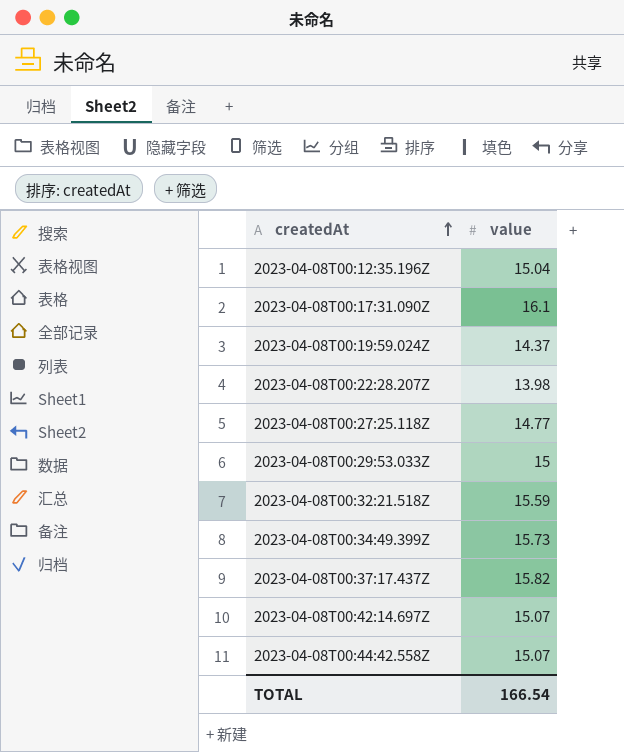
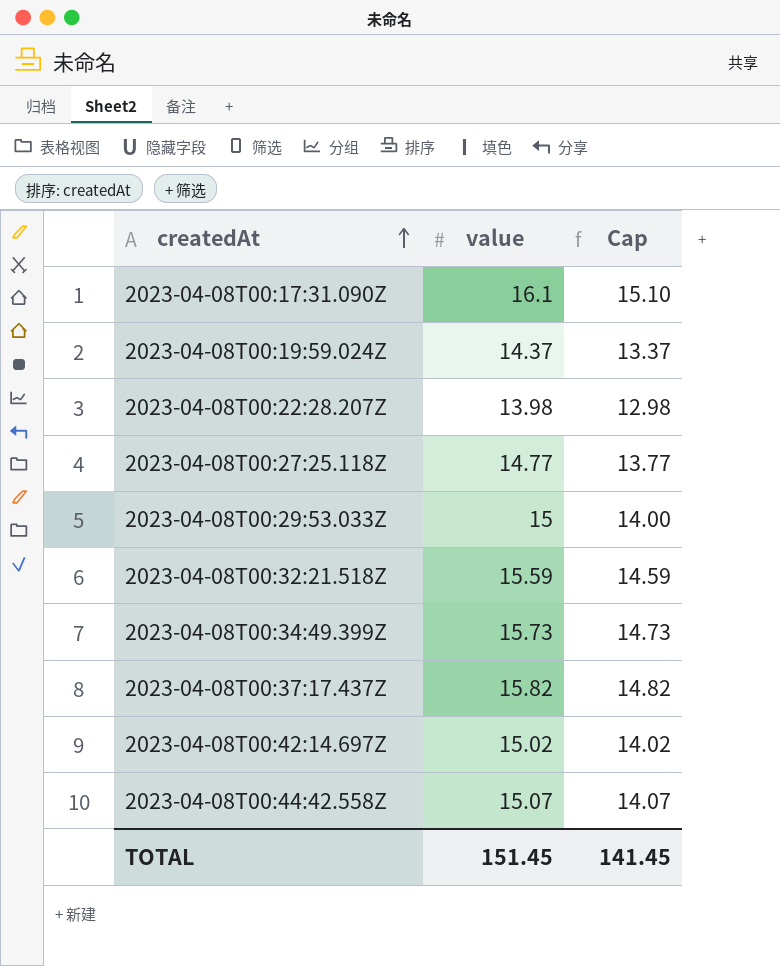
column Cap | formula: none -> [value] - 1
row 2023-04-08T00:12:35.196Z: 15.04 -> none
2023-04-08T00:42:14.697Z | value: 15.07 -> 15.02
TOTAL | value: 166.54 -> 151.45

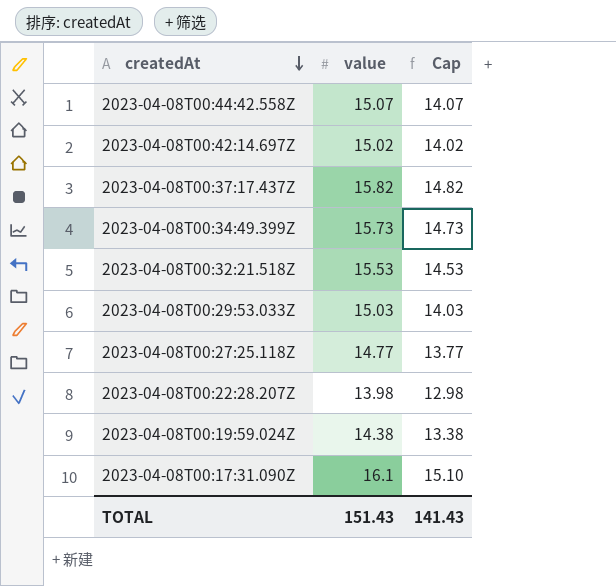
row order: createdAt ascending -> createdAt descending
2023-04-08T00:32:21.518Z | value: 15.59 -> 15.53
2023-04-08T00:32:21.518Z | Cap: 14.59 -> 14.53
2023-04-08T00:29:53.033Z | value: 15 -> 15.03
2023-04-08T00:29:53.033Z | Cap: 14.00 -> 14.03
2023-04-08T00:19:59.024Z | value: 14.37 -> 14.38
2023-04-08T00:19:59.024Z | Cap: 13.37 -> 13.38
TOTAL | value: 151.45 -> 151.43
TOTAL | Cap: 141.45 -> 141.43

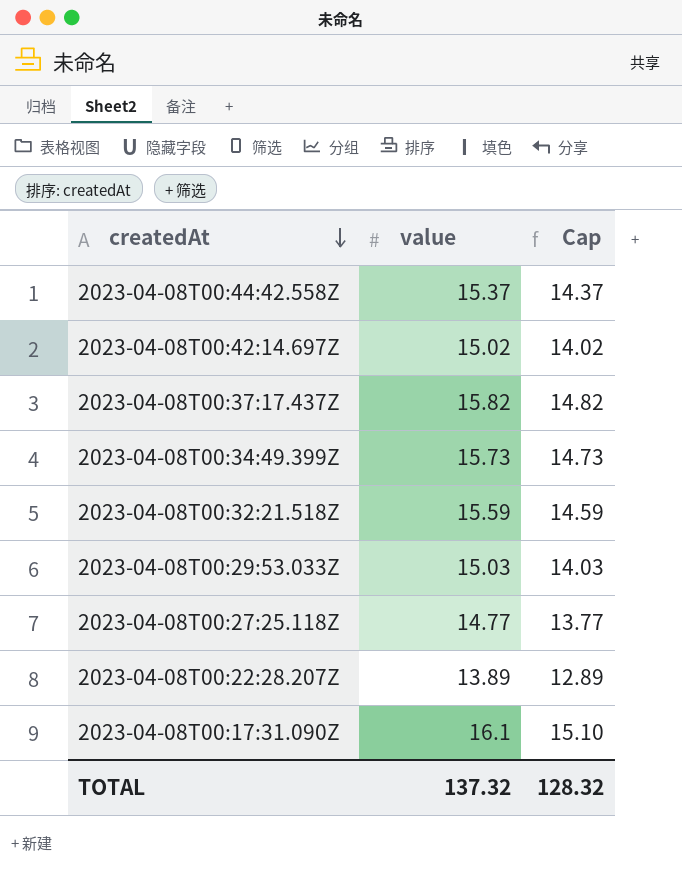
row 2023-04-08T00:19:59.024Z: 14.38 | 13.38 -> none
2023-04-08T00:44:42.558Z | value: 15.07 -> 15.37
2023-04-08T00:44:42.558Z | Cap: 14.07 -> 14.37
2023-04-08T00:32:21.518Z | value: 15.53 -> 15.59
2023-04-08T00:32:21.518Z | Cap: 14.53 -> 14.59
2023-04-08T00:22:28.207Z | value: 13.98 -> 13.89
2023-04-08T00:22:28.207Z | Cap: 12.98 -> 12.89
TOTAL | value: 151.43 -> 137.32
TOTAL | Cap: 141.43 -> 128.32

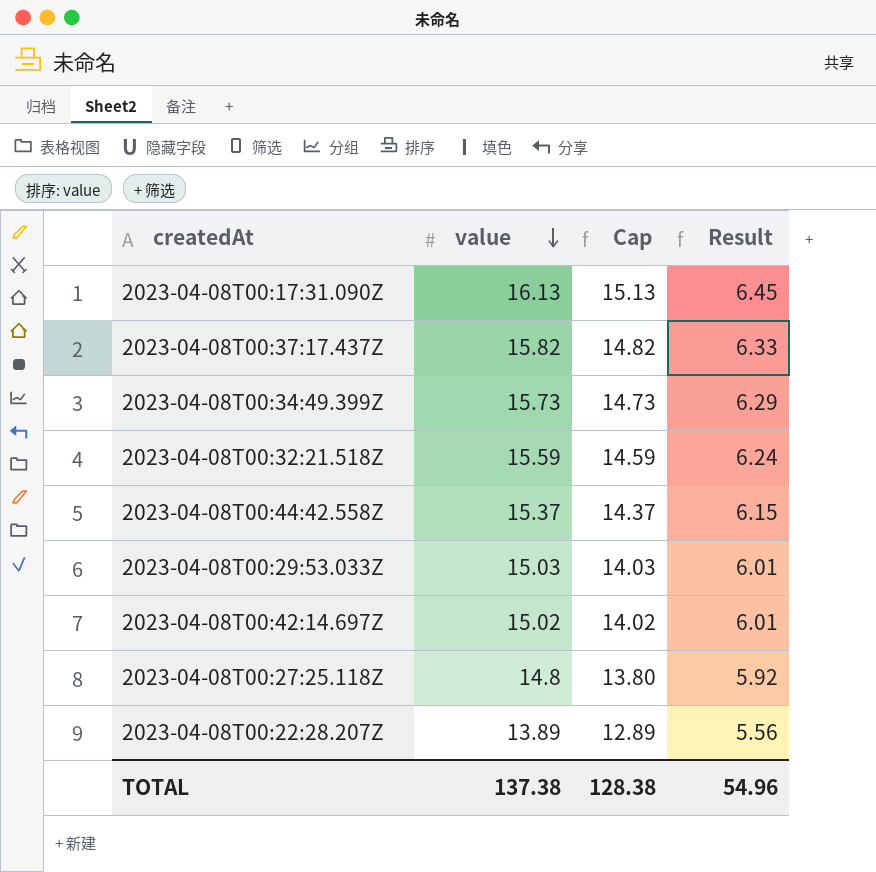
row order: createdAt descending -> value descending
column Result | formula: none -> [value] * 0.4
2023-04-08T00:17:31.090Z | value: 16.1 -> 16.13
2023-04-08T00:17:31.090Z | Cap: 15.10 -> 15.13
2023-04-08T00:27:25.118Z | value: 14.77 -> 14.8
2023-04-08T00:27:25.118Z | Cap: 13.77 -> 13.80
TOTAL | value: 137.32 -> 137.38
TOTAL | Cap: 128.32 -> 128.38

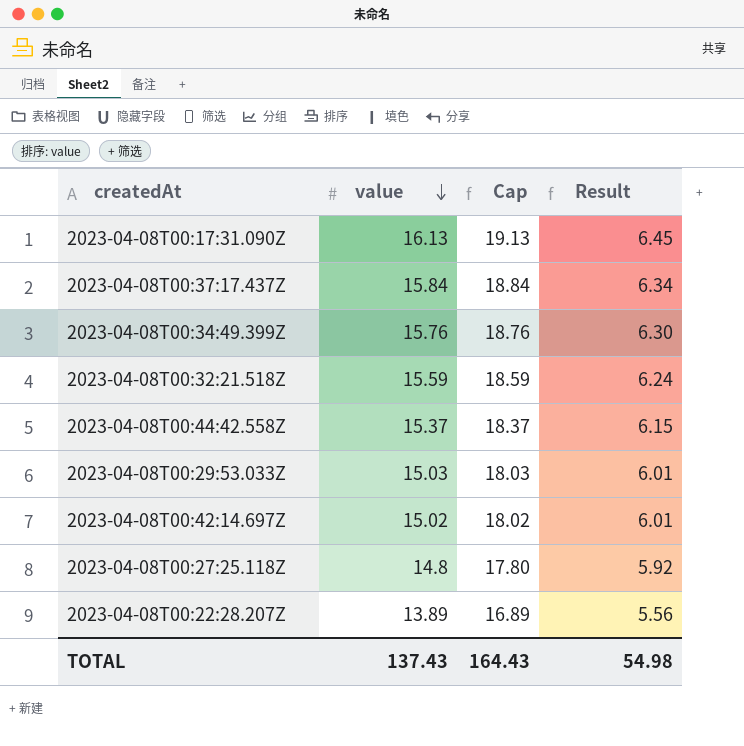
column Cap | formula: [value] - 1 -> [value] + 3
2023-04-08T00:37:17.437Z | value: 15.82 -> 15.84
2023-04-08T00:37:17.437Z | Result: 6.33 -> 6.34
2023-04-08T00:34:49.399Z | value: 15.73 -> 15.76
2023-04-08T00:34:49.399Z | Result: 6.29 -> 6.30
TOTAL | value: 137.38 -> 137.43
TOTAL | Cap: 128.38 -> 164.43
TOTAL | Result: 54.96 -> 54.98

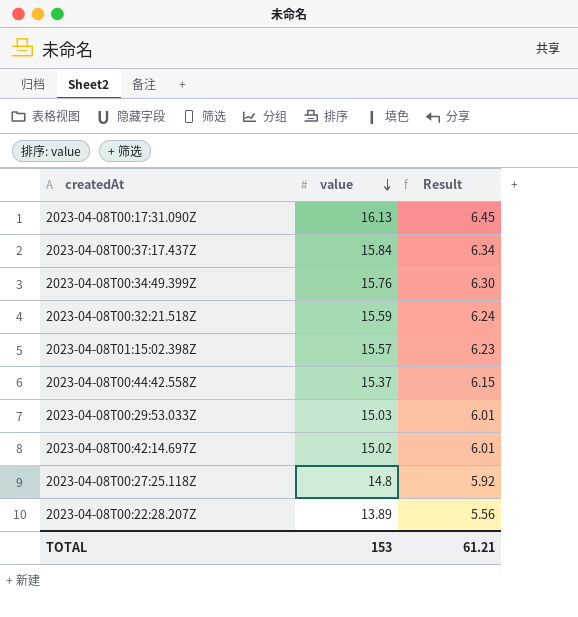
column Cap | formula: [value] + 3 -> none
row 2023-04-08T01:15:02.398Z: none -> 15.57 | 6.23
TOTAL | value: 137.43 -> 153
TOTAL | Result: 54.98 -> 61.21

